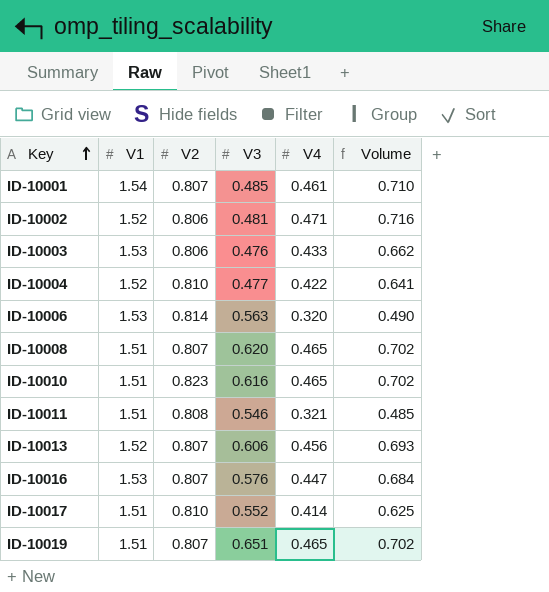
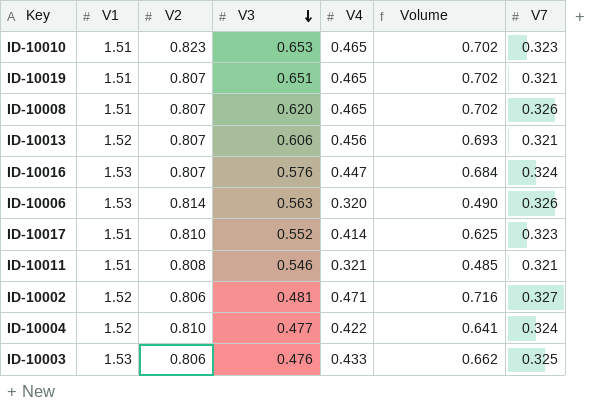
row order: Key ascending -> V3 descending
column V7 | position: none -> 7
row ID-10001: 1.54 | 0.807 | 0.485 | 0.461 | 0.710 -> none
ID-10010 | V3: 0.616 -> 0.653

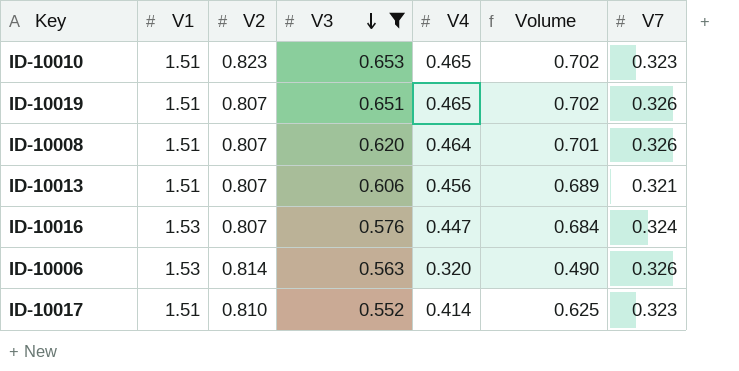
filter: none -> V3 >= 0.552
ID-10019 | V7: 0.321 -> 0.326
ID-10008 | V4: 0.465 -> 0.464
ID-10008 | Volume: 0.702 -> 0.701
ID-10013 | V1: 1.52 -> 1.51
ID-10013 | Volume: 0.693 -> 0.689

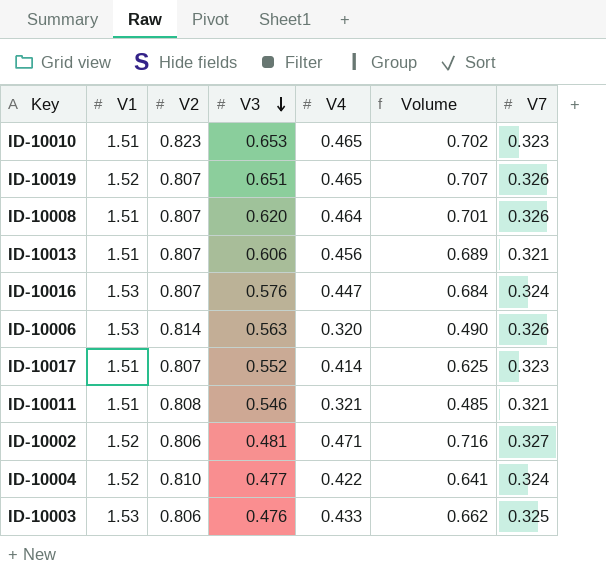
filter: V3 >= 0.552 -> none
ID-10019 | V1: 1.51 -> 1.52
ID-10019 | Volume: 0.702 -> 0.707
ID-10017 | V2: 0.810 -> 0.807

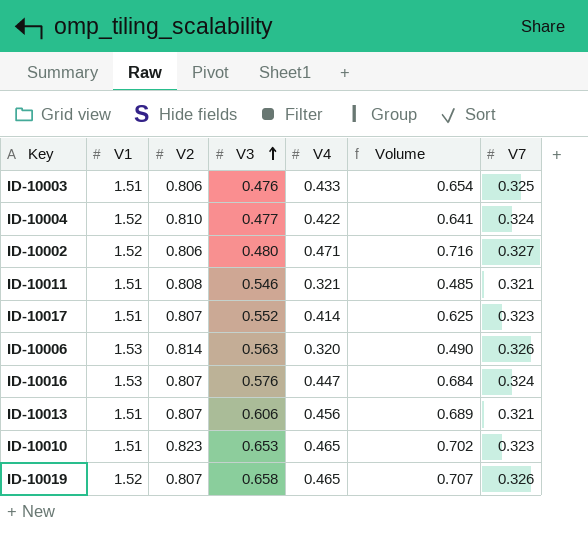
row order: V3 descending -> V3 ascending
row ID-10008: 1.51 | 0.807 | 0.620 | 0.464 | 0.701 | 0.326 -> none
ID-10003 | V1: 1.53 -> 1.51
ID-10003 | Volume: 0.662 -> 0.654
ID-10002 | V3: 0.481 -> 0.480
ID-10019 | V3: 0.651 -> 0.658

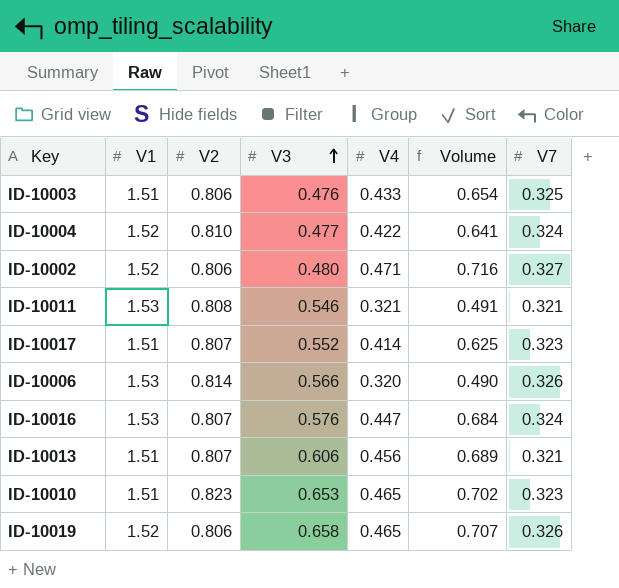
ID-10011 | V1: 1.51 -> 1.53
ID-10011 | Volume: 0.485 -> 0.491
ID-10006 | V3: 0.563 -> 0.566
ID-10019 | V2: 0.807 -> 0.806

